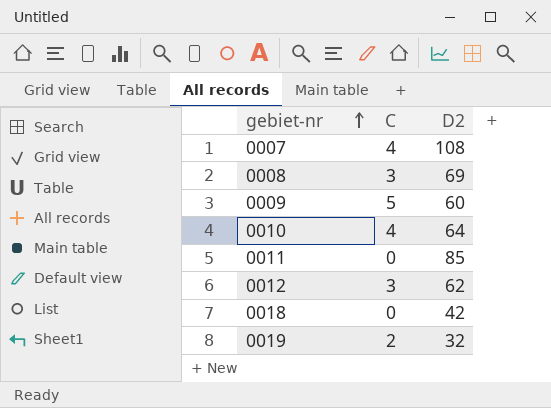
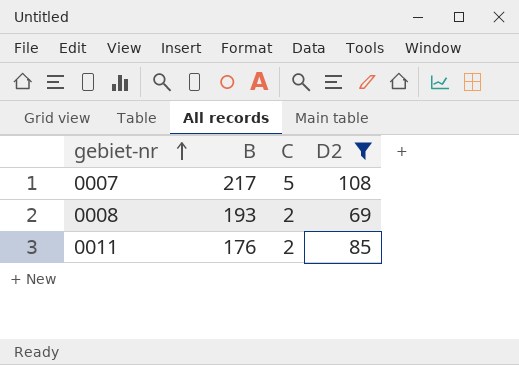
filter: none -> D2 >= 69
column B | position: none -> 2
0007 | C: 4 -> 5
0008 | C: 3 -> 2
0011 | C: 0 -> 2

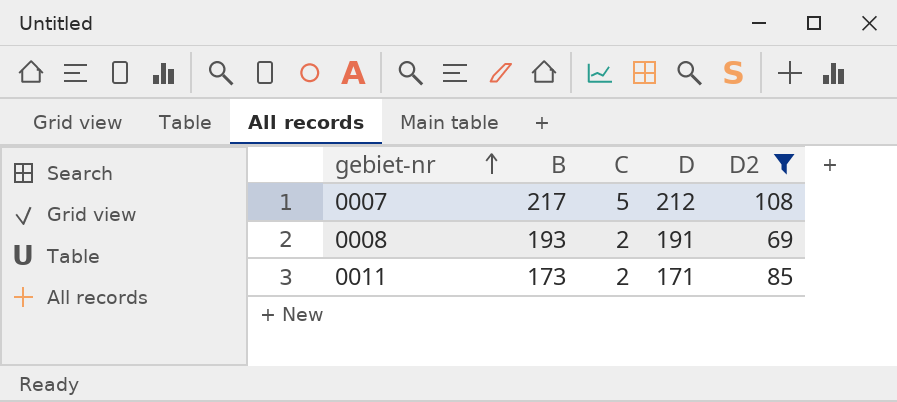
column D | formula: none -> [B] - [C]
0011 | B: 176 -> 173

